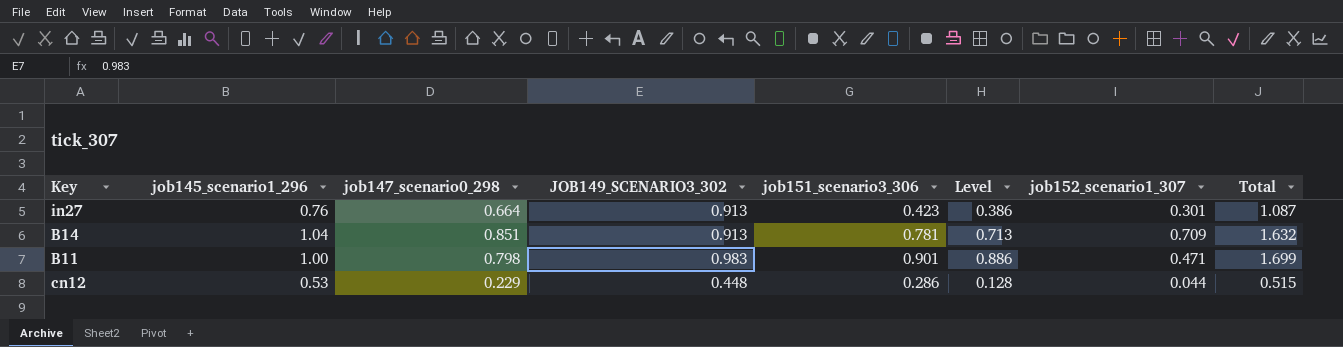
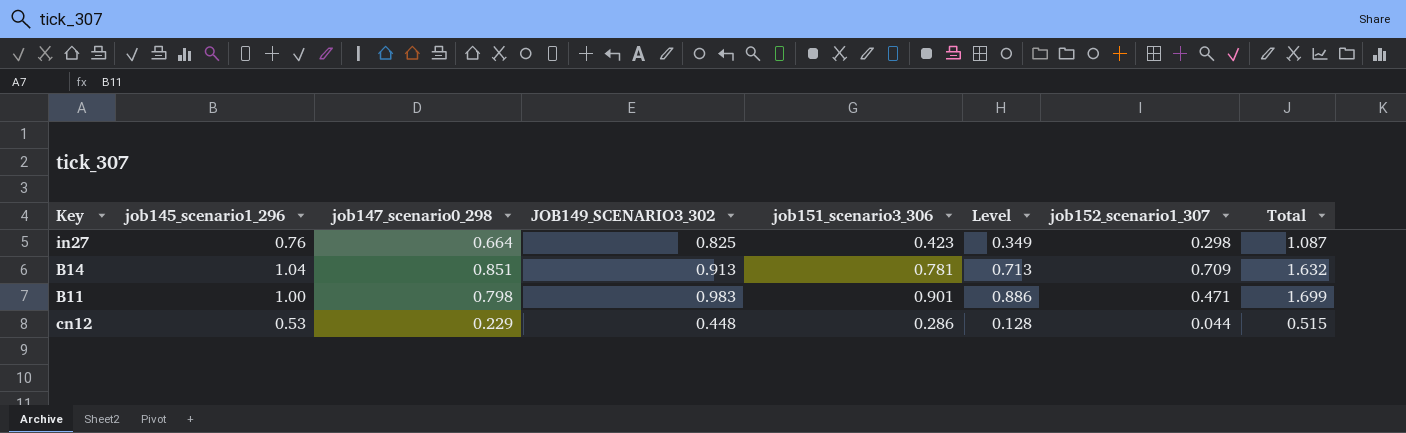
in27 | JOB149_SCENARIO3_302: 0.913 -> 0.825
in27 | Level: 0.386 -> 0.349
in27 | job152_scenario1_307: 0.301 -> 0.298

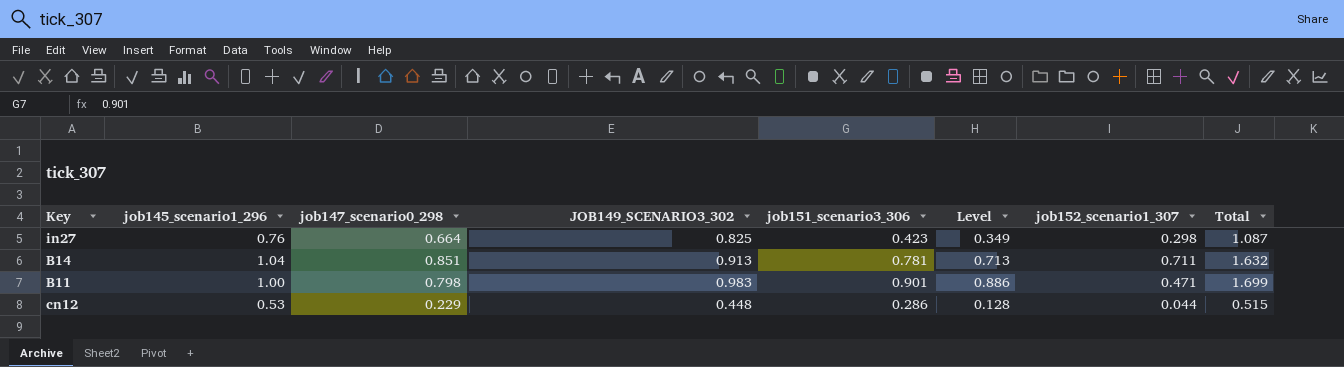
B14 | job152_scenario1_307: 0.709 -> 0.711

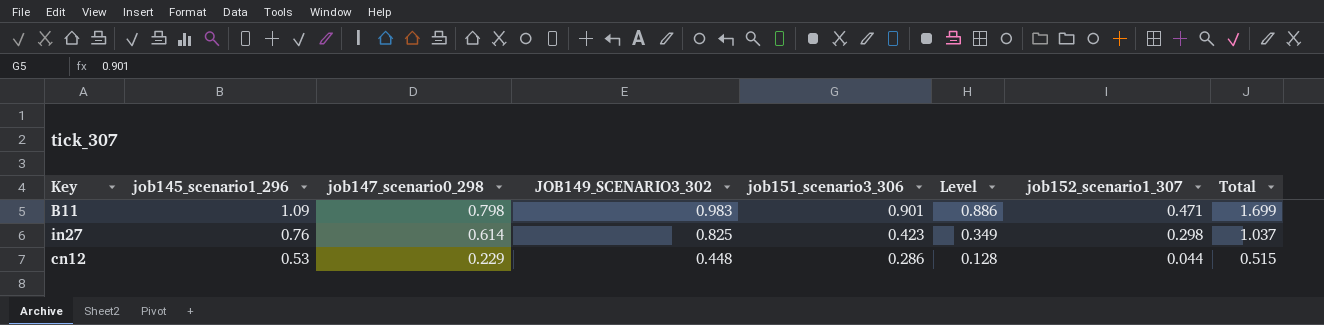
row order: none -> job145_scenario1_296 descending
row B14: 1.04 | 0.851 | 0.913 | 0.781 | 0.713 | 0.711 | 1.632 -> none
B11 | job145_scenario1_296: 1.00 -> 1.09
in27 | job147_scenario0_298: 0.664 -> 0.614
in27 | Total: 1.087 -> 1.037

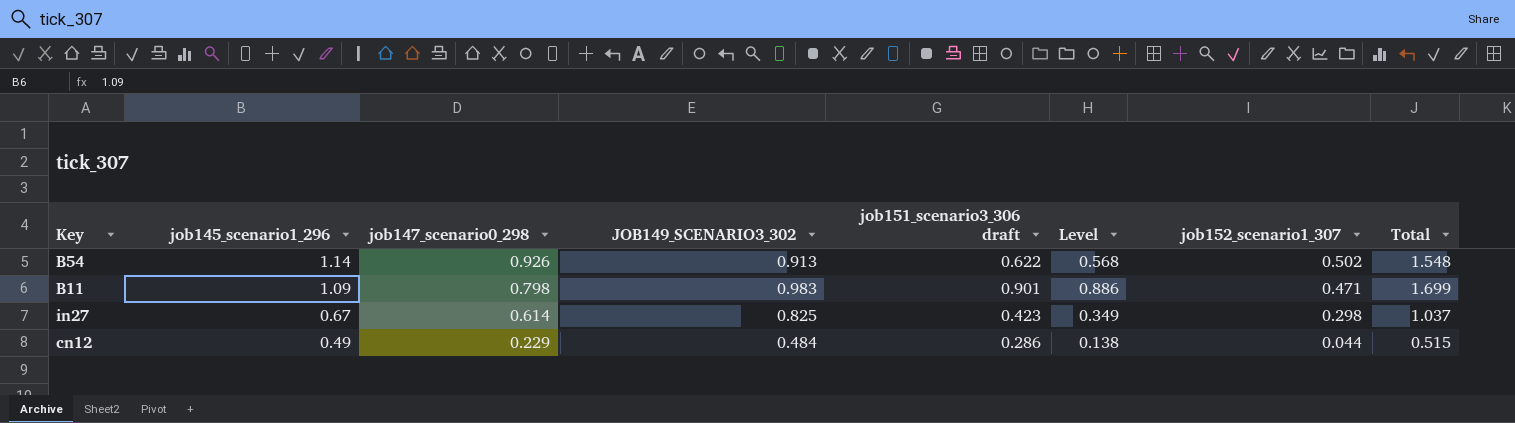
column name: job151_scenario3_306 -> job151_scenario3_306 draft
row B54: none -> 1.14 | 0.926 | 0.913 | 0.622 | 0.568 | 0.502 | 1.548
in27 | job145_scenario1_296: 0.76 -> 0.67
cn12 | job145_scenario1_296: 0.53 -> 0.49
cn12 | JOB149_SCENARIO3_302: 0.448 -> 0.484
cn12 | Level: 0.128 -> 0.138

